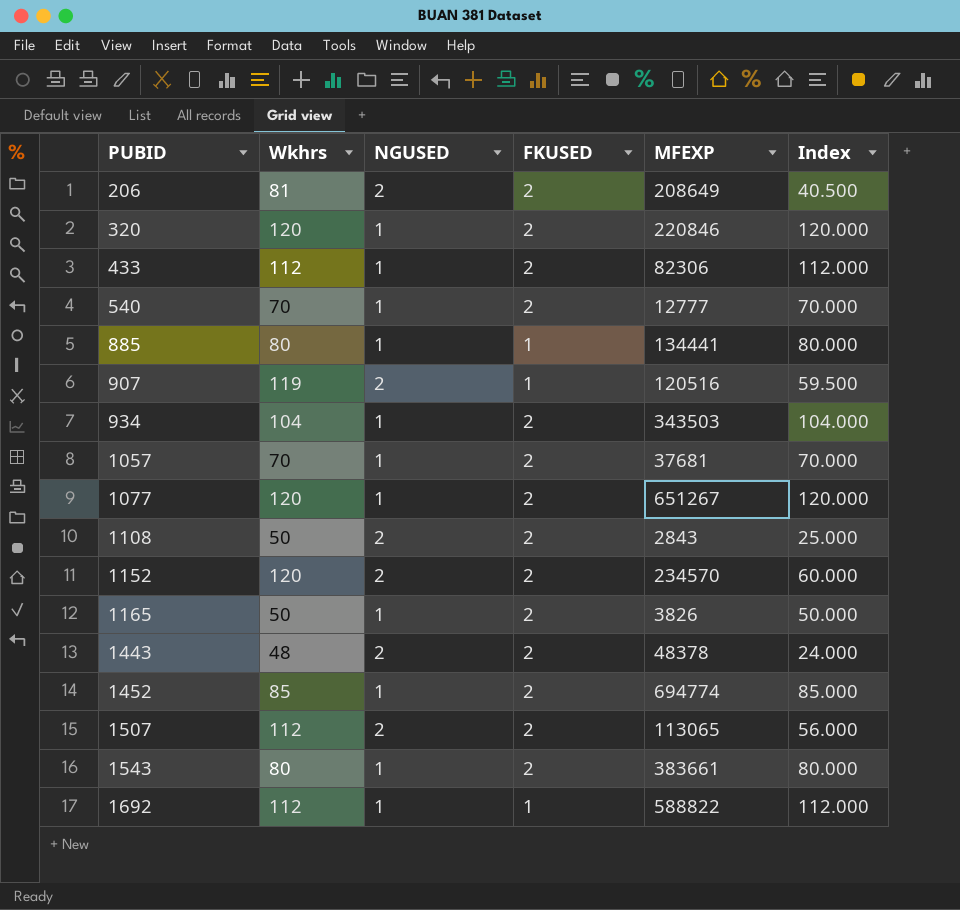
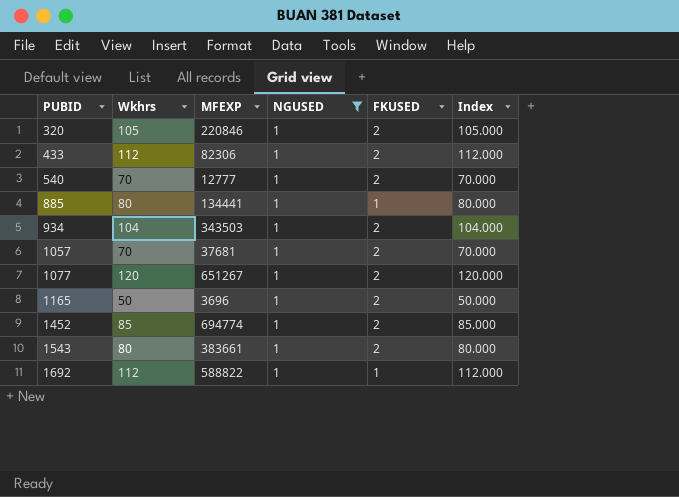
filter: none -> NGUSED = 1
column MFEXP | position: 5 -> 3
320 | Wkhrs: 120 -> 105
320 | Index: 120.000 -> 105.000
1165 | MFEXP: 3826 -> 3696

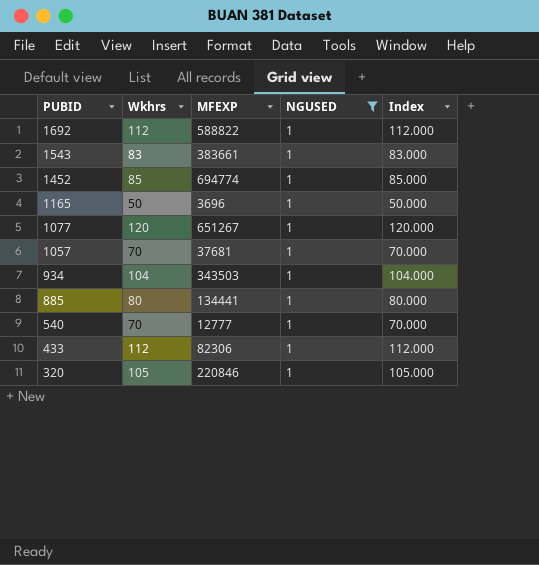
row order: PUBID ascending -> PUBID descending
column FKUSED | position: 5 -> none
1543 | Wkhrs: 80 -> 83
1543 | Index: 80.000 -> 83.000

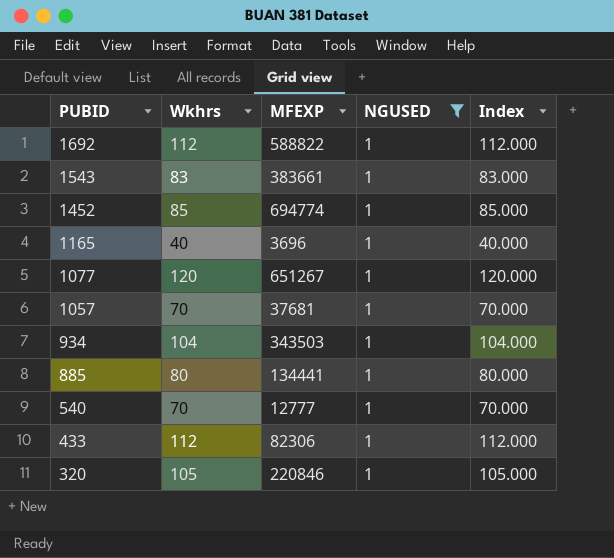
1165 | Wkhrs: 50 -> 40
1165 | Index: 50.000 -> 40.000

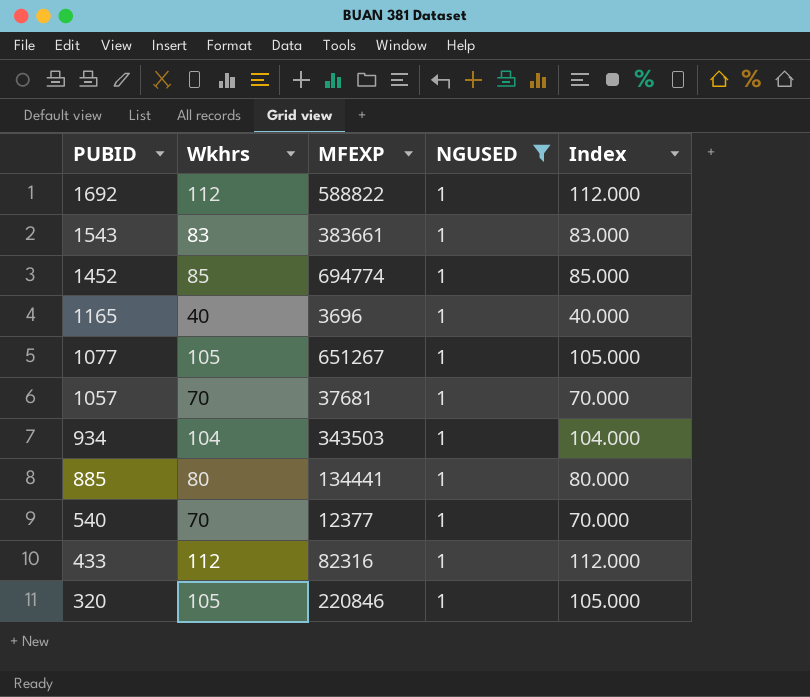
1077 | Wkhrs: 120 -> 105
1077 | Index: 120.000 -> 105.000
540 | MFEXP: 12777 -> 12377
433 | MFEXP: 82306 -> 82316

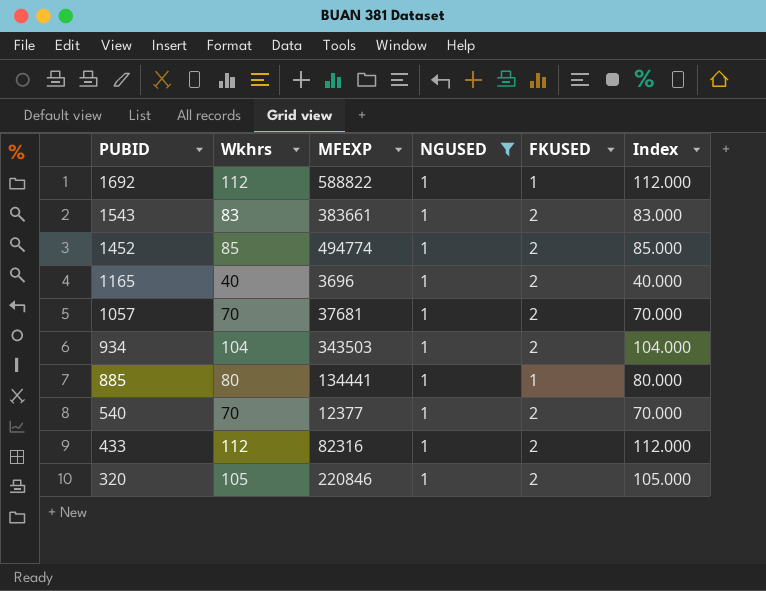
column FKUSED | position: none -> 5
row 1077: 105 | 651267 | 1 | 105.000 -> none
1452 | MFEXP: 694774 -> 494774

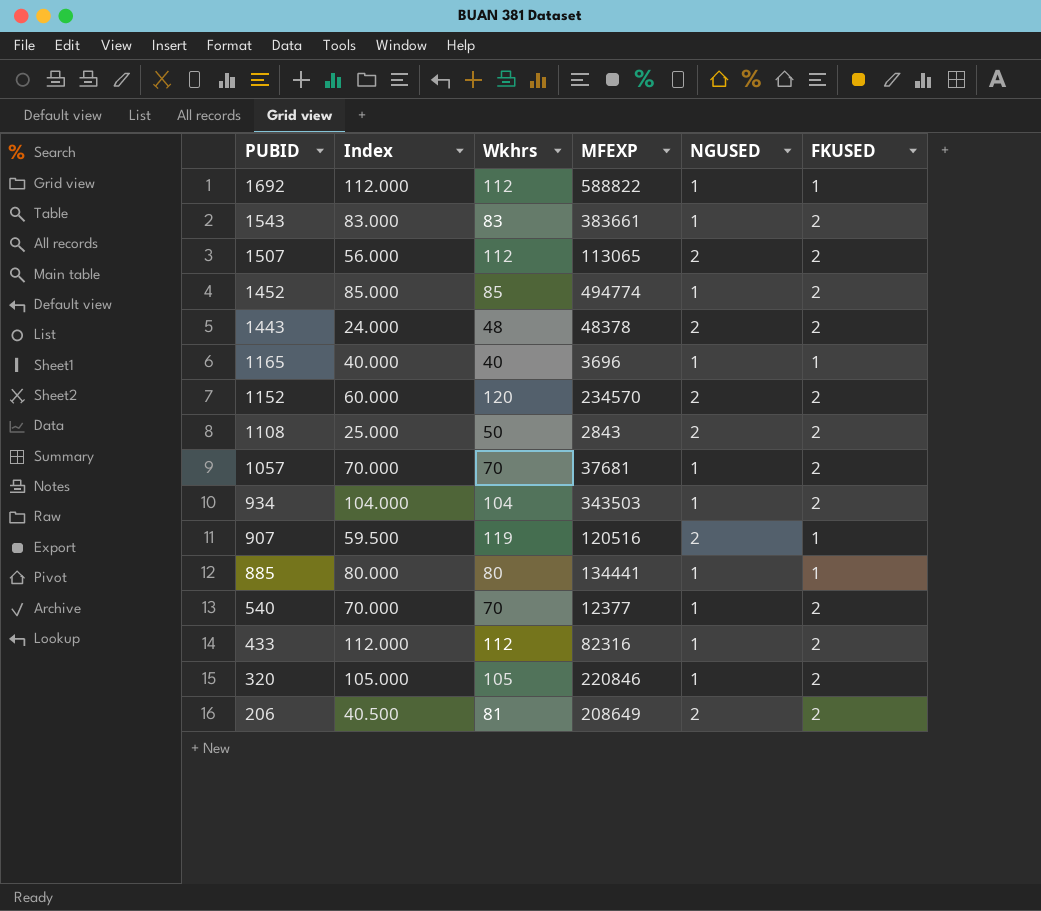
filter: NGUSED = 1 -> none
column Index | position: 6 -> 2
1165 | FKUSED: 2 -> 1

